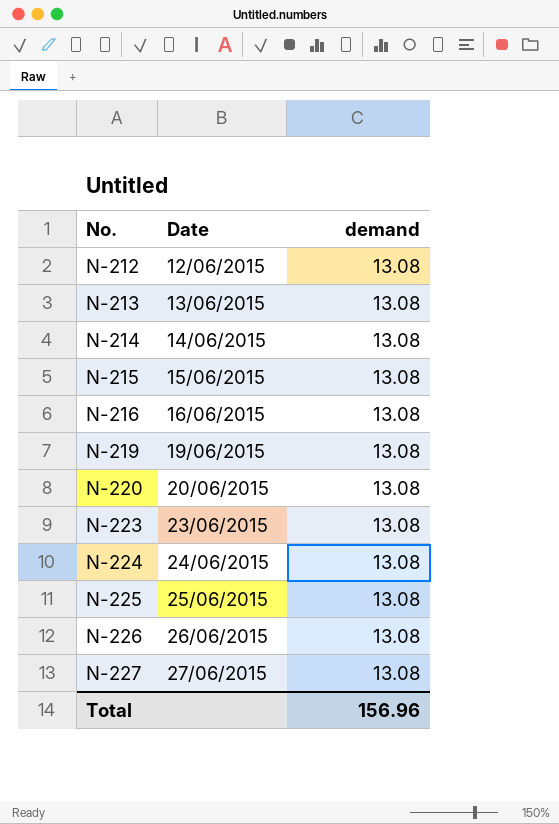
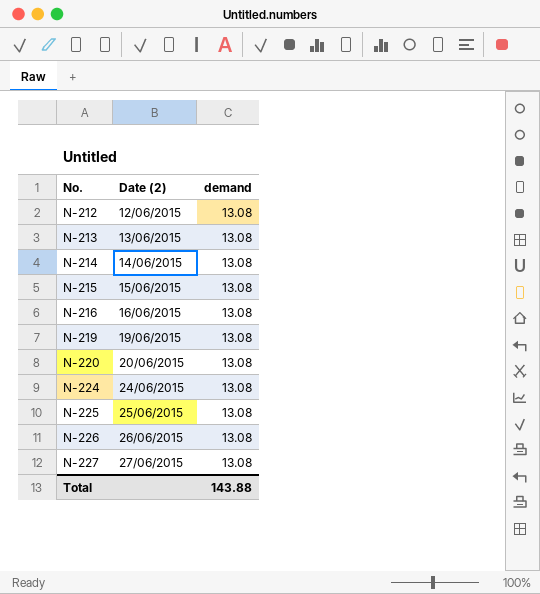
column name: Date -> Date (2)
row N-223: 23/06/2015 | 13.08 -> none
Total | demand: 156.96 -> 143.88

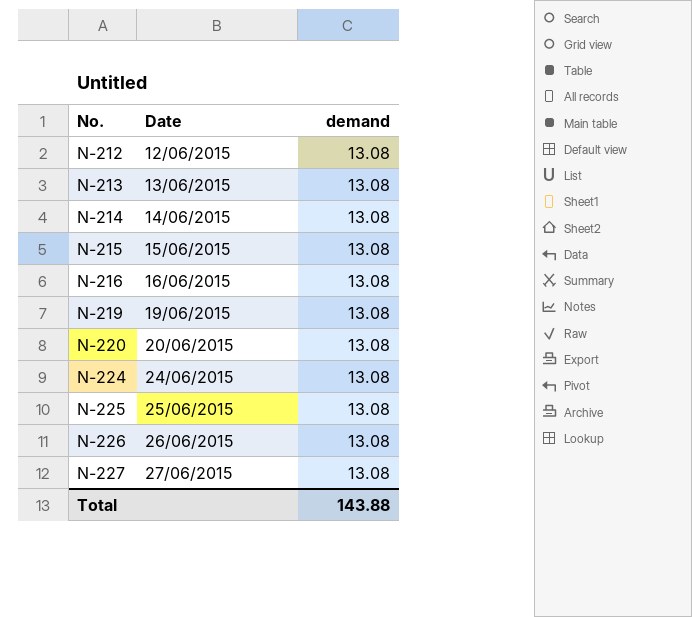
column name: Date (2) -> Date

